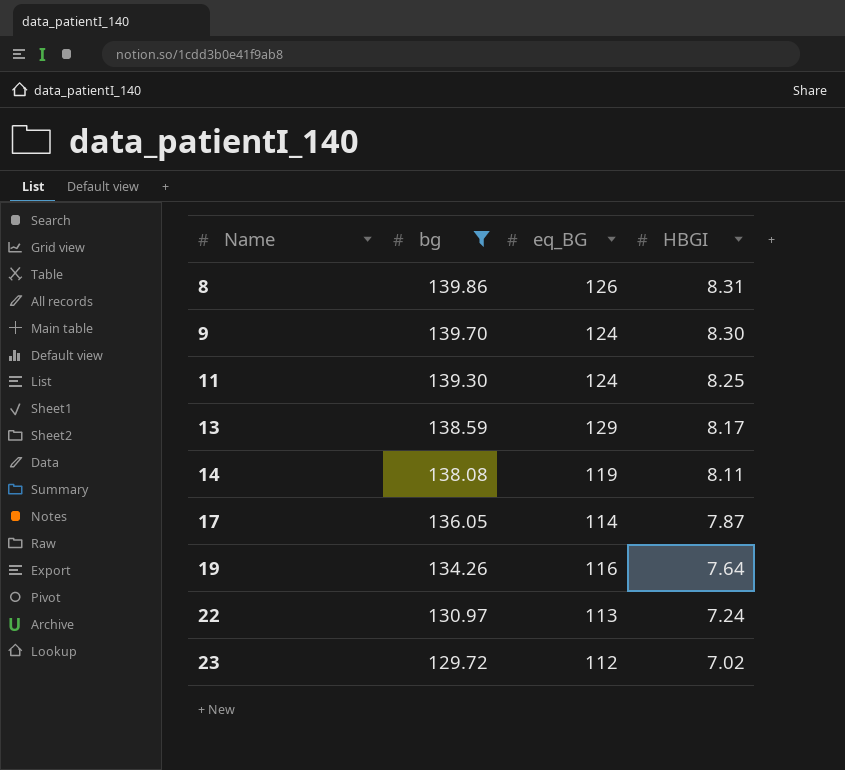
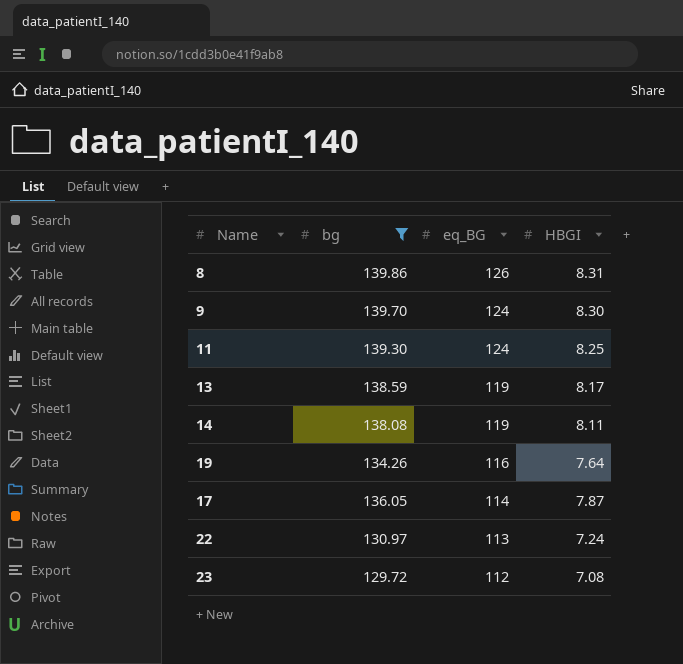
row order: Name ascending -> eq_BG descending
13 | eq_BG: 129 -> 119
23 | HBGI: 7.02 -> 7.08

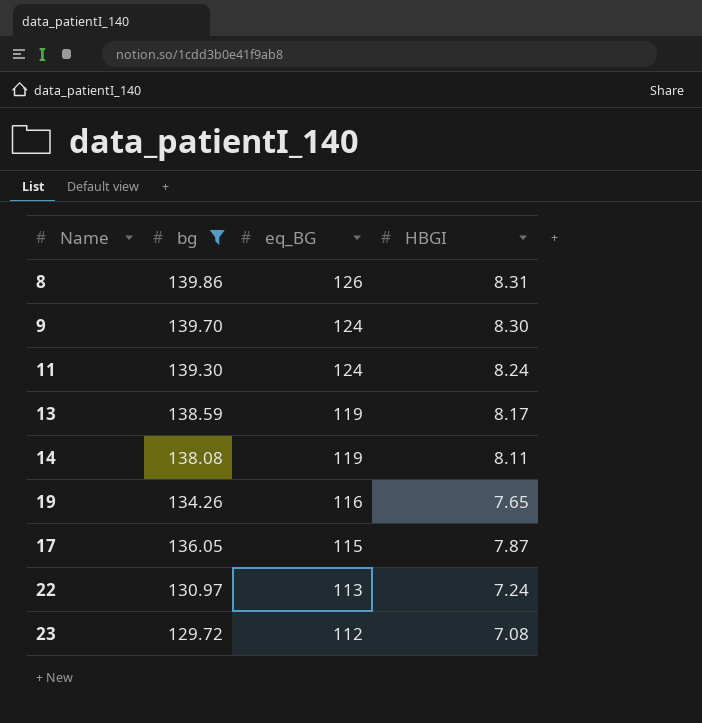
11 | HBGI: 8.25 -> 8.24
19 | HBGI: 7.64 -> 7.65
17 | eq_BG: 114 -> 115

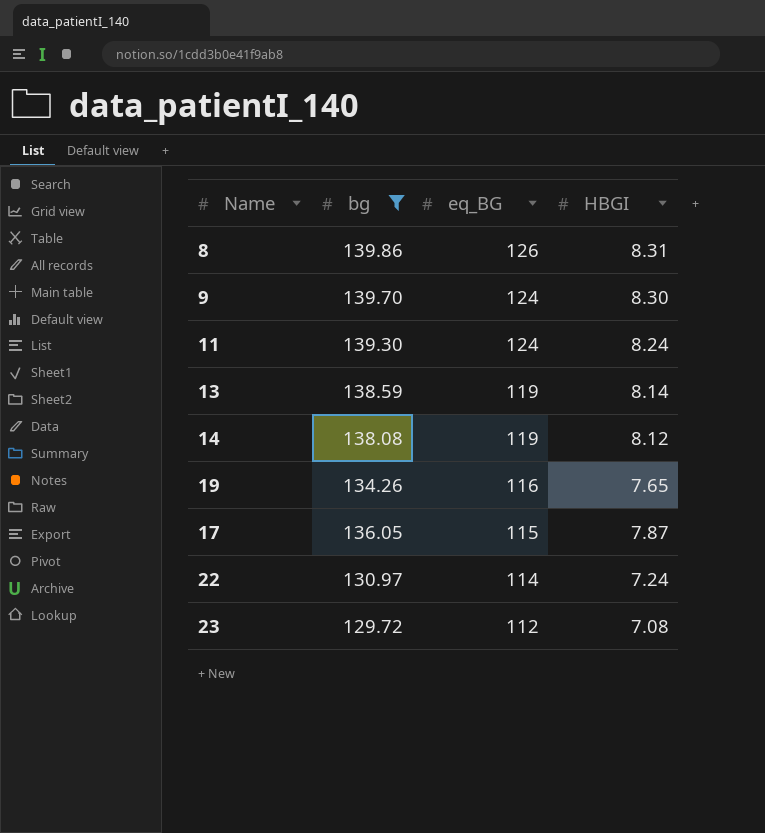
13 | HBGI: 8.17 -> 8.14
14 | HBGI: 8.11 -> 8.12
22 | eq_BG: 113 -> 114

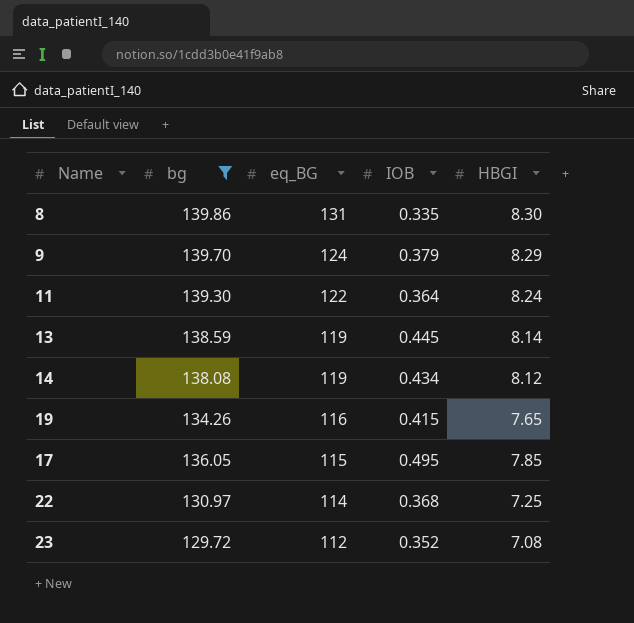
column IOB | position: none -> 4
8 | eq_BG: 126 -> 131
8 | HBGI: 8.31 -> 8.30
9 | HBGI: 8.30 -> 8.29
11 | eq_BG: 124 -> 122
17 | HBGI: 7.87 -> 7.85
22 | HBGI: 7.24 -> 7.25

